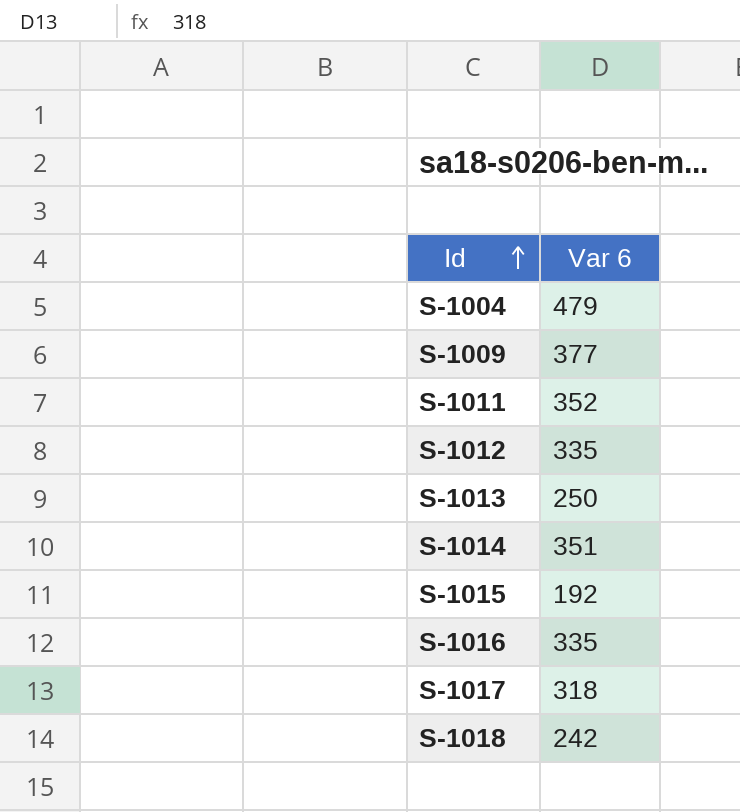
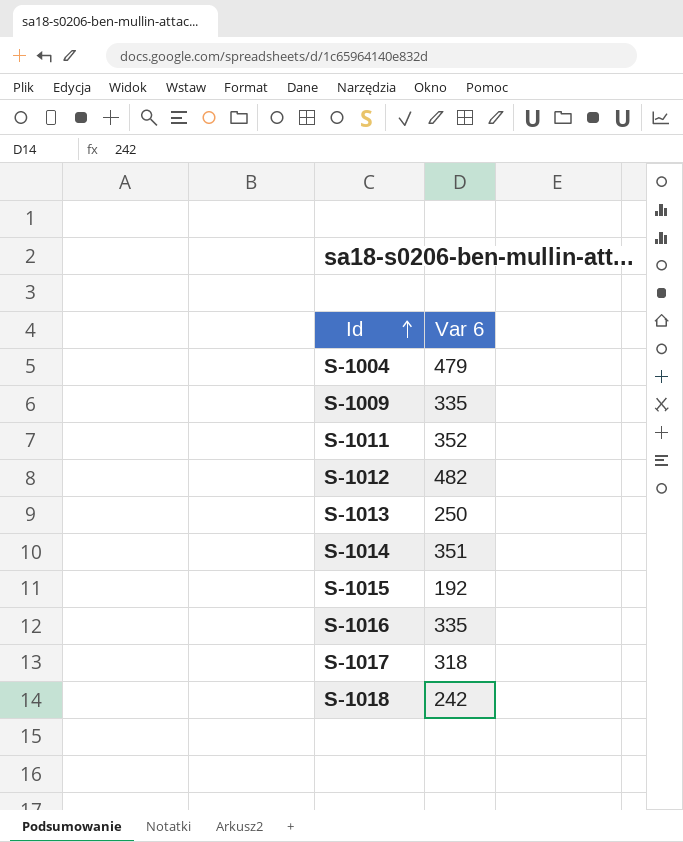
S-1009 | Var 6: 377 -> 335
S-1012 | Var 6: 335 -> 482

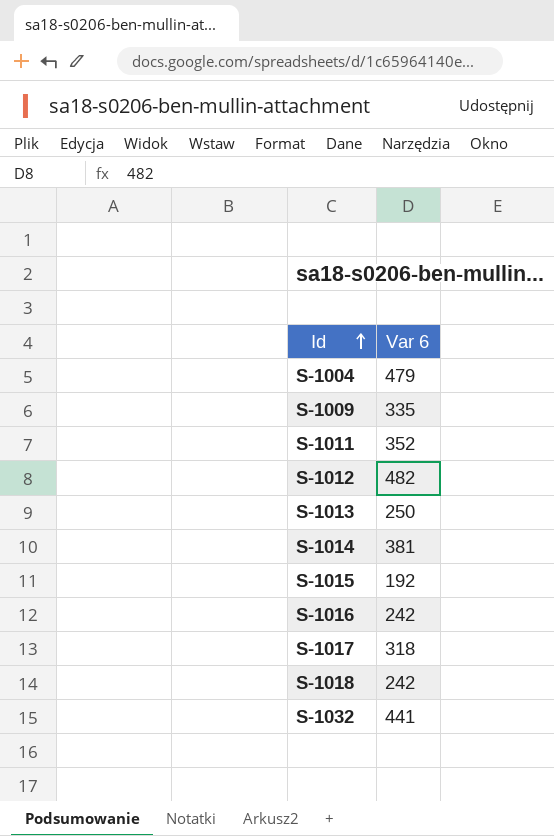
S-1014 | Var 6: 351 -> 381
S-1016 | Var 6: 335 -> 242
row S-1032: none -> 441

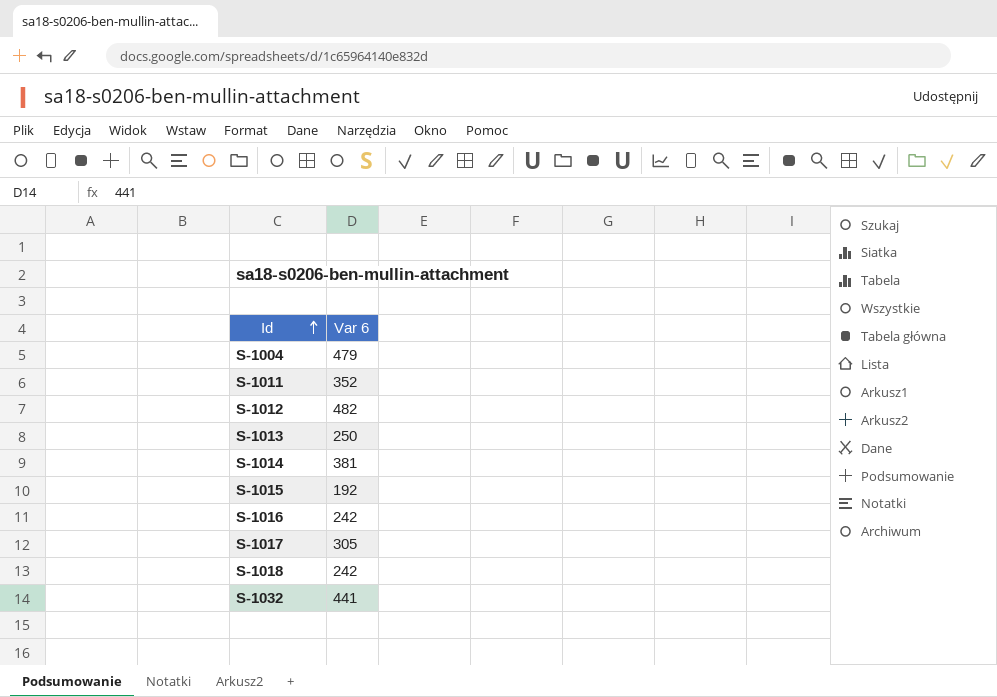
row S-1009: 335 -> none
S-1017 | Var 6: 318 -> 305

